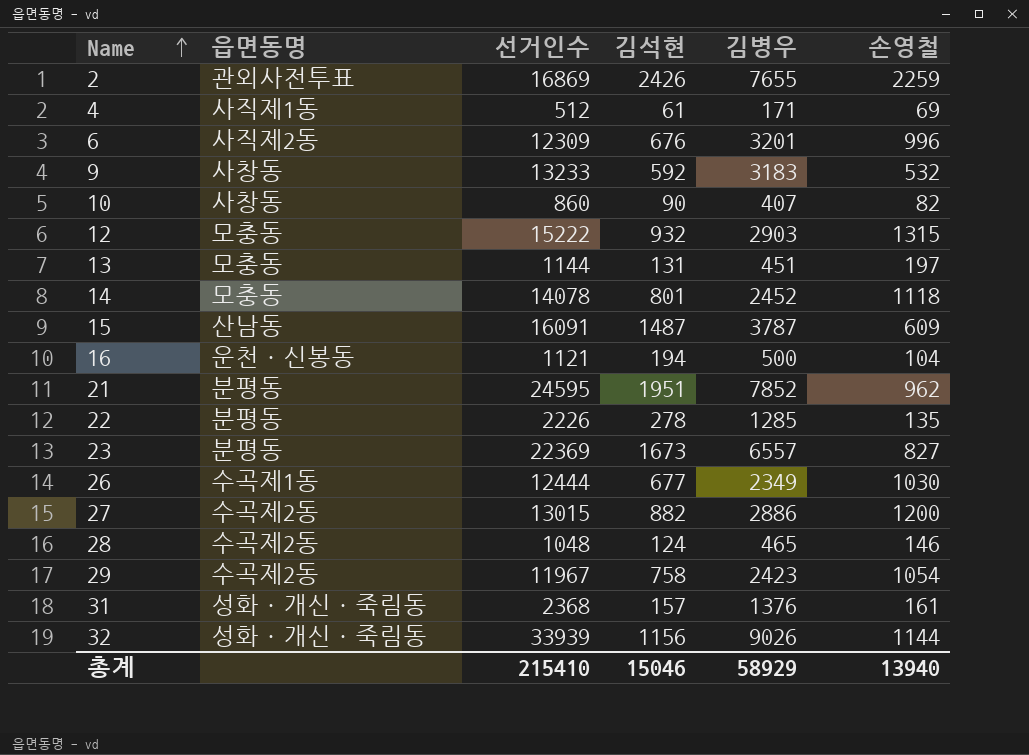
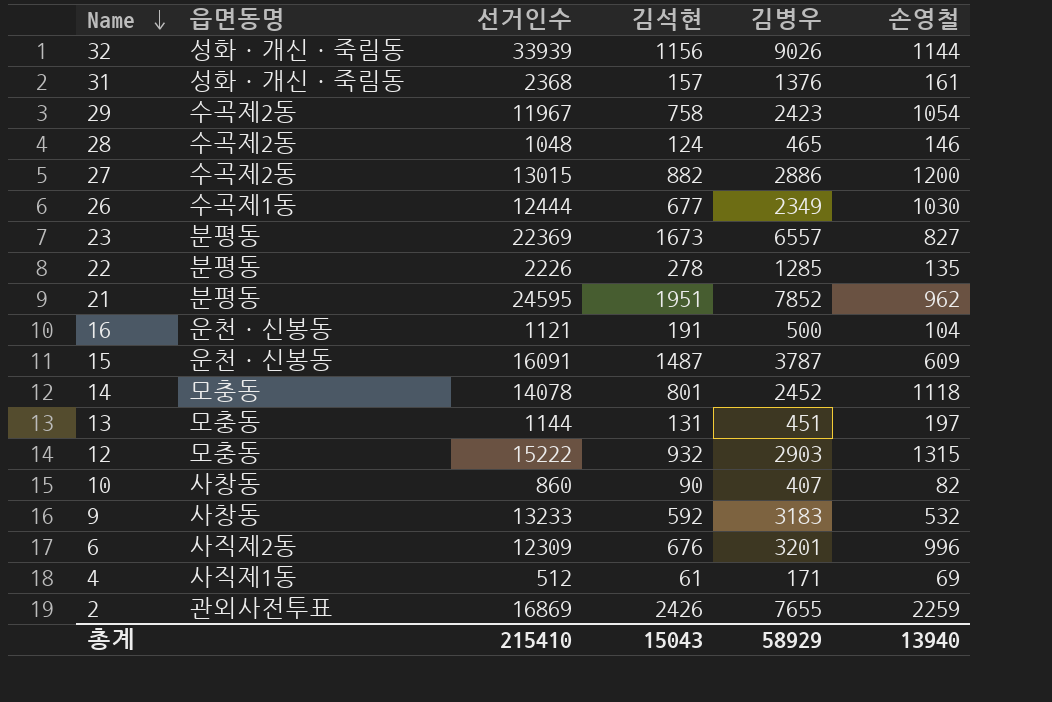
row order: Name ascending -> Name descending
16 | 김석현: 194 -> 191
15 | 읍면동명: 산남동 -> 운천·신봉동
총계 | 김석현: 15046 -> 15043

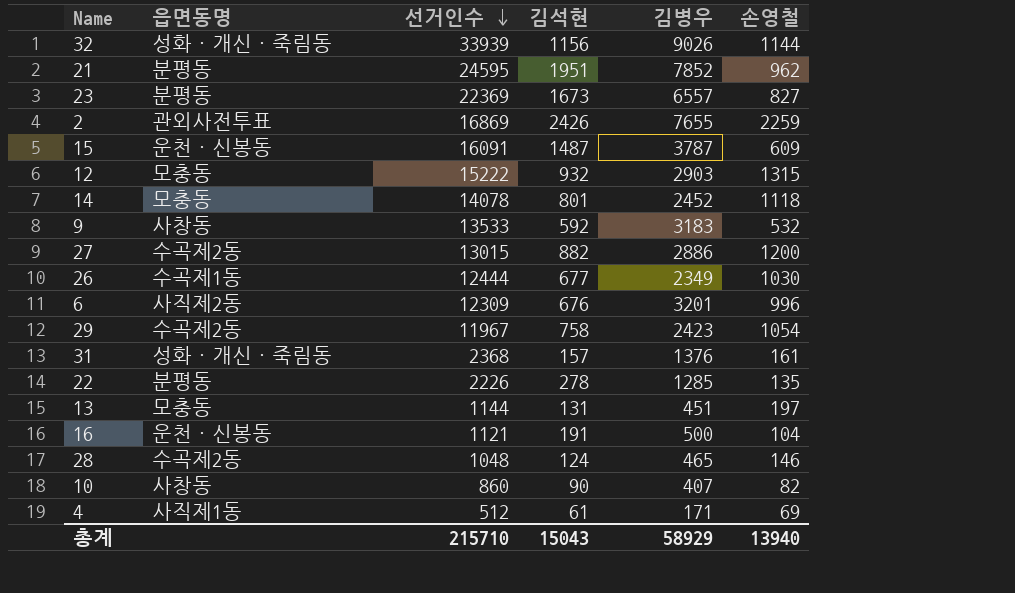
row order: Name descending -> 선거인수 descending
9 | 선거인수: 13233 -> 13533
총계 | 선거인수: 215410 -> 215710

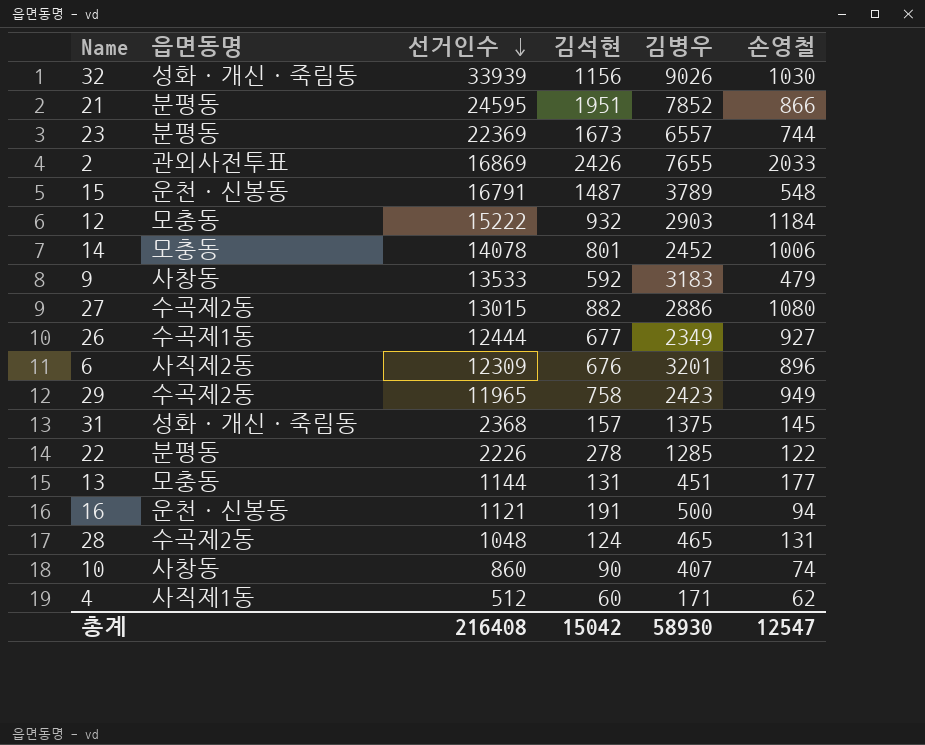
32 | 손영철: 1144 -> 1030
21 | 손영철: 962 -> 866
23 | 손영철: 827 -> 744
2 | 손영철: 2259 -> 2033
15 | 선거인수: 16091 -> 16791
15 | 김병우: 3787 -> 3789
15 | 손영철: 609 -> 548
12 | 손영철: 1315 -> 1184
14 | 손영철: 1118 -> 1006
9 | 손영철: 532 -> 479
27 | 손영철: 1200 -> 1080
26 | 손영철: 1030 -> 927
6 | 손영철: 996 -> 896
29 | 선거인수: 11967 -> 11965
29 | 손영철: 1054 -> 949
31 | 김병우: 1376 -> 1375
31 | 손영철: 161 -> 145
22 | 손영철: 135 -> 122
13 | 손영철: 197 -> 177
16 | 손영철: 104 -> 94
28 | 손영철: 146 -> 131
10 | 손영철: 82 -> 74
4 | 김석현: 61 -> 60
4 | 손영철: 69 -> 62
총계 | 선거인수: 215710 -> 216408
총계 | 김석현: 15043 -> 15042
총계 | 김병우: 58929 -> 58930
총계 | 손영철: 13940 -> 12547

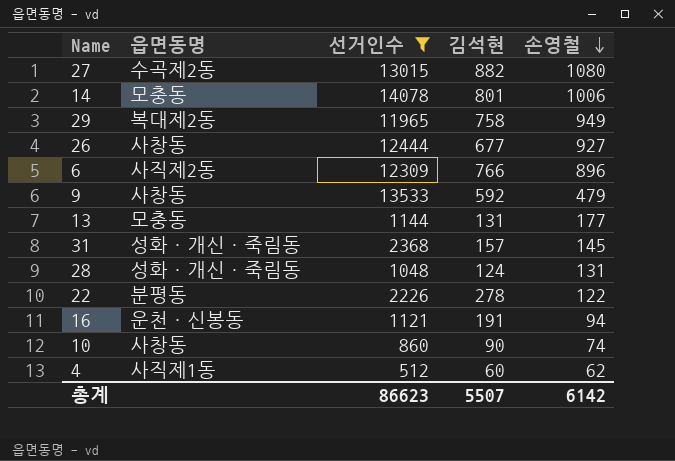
filter: none -> 선거인수 <= 14078
row order: 선거인수 descending -> 손영철 descending
column 김병우 | position: 5 -> none
29 | 읍면동명: 수곡제2동 -> 복대제2동
26 | 읍면동명: 수곡제1동 -> 사창동
6 | 김석현: 676 -> 766
28 | 읍면동명: 수곡제2동 -> 성화·개신·죽림동
총계 | 선거인수: 216408 -> 86623
총계 | 김석현: 15042 -> 5507
총계 | 손영철: 12547 -> 6142

